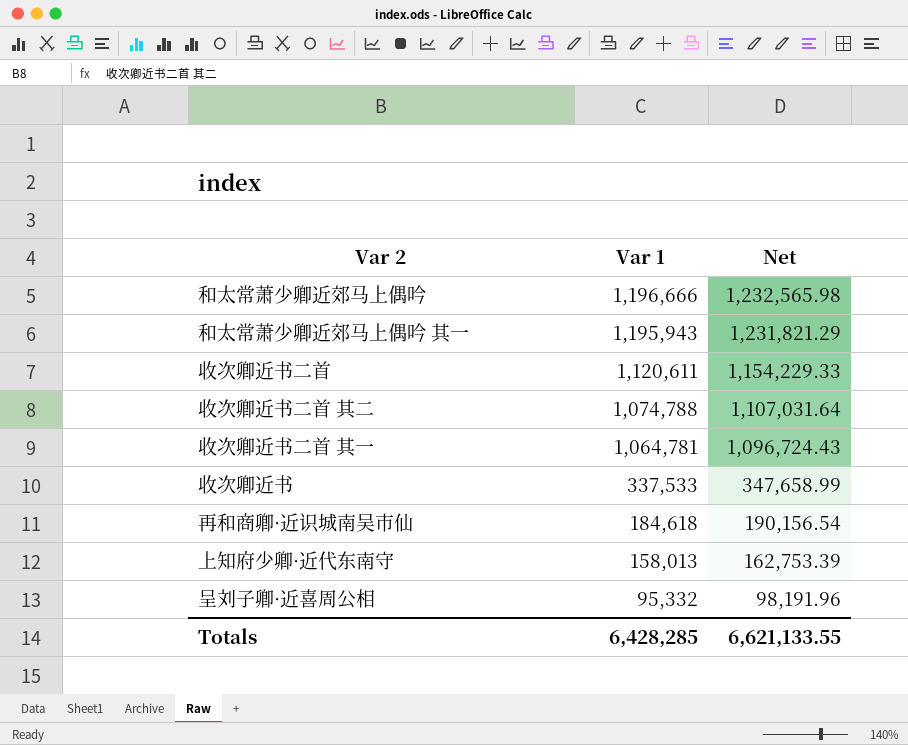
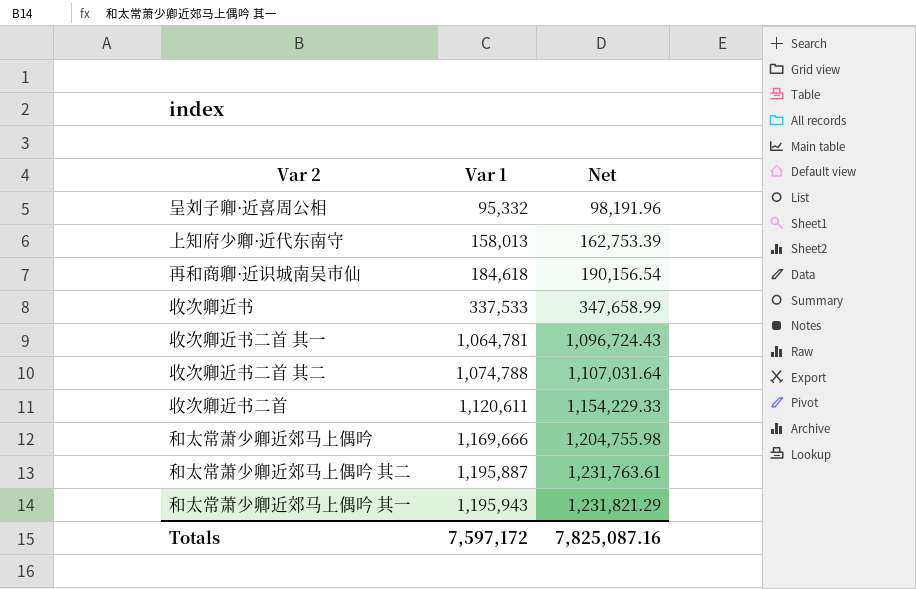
row order: Var 1 descending -> Var 1 ascending
和太常萧少卿近郊马上偶吟 | Var 1: 1,196,666 -> 1,169,666
和太常萧少卿近郊马上偶吟 | Net: 1,232,565.98 -> 1,204,755.98
row 和太常萧少卿近郊马上偶吟 其二: none -> 1,195,887 | 1,231,763.61
Totals | Var 1: 6,428,285 -> 7,597,172
Totals | Net: 6,621,133.55 -> 7,825,087.16

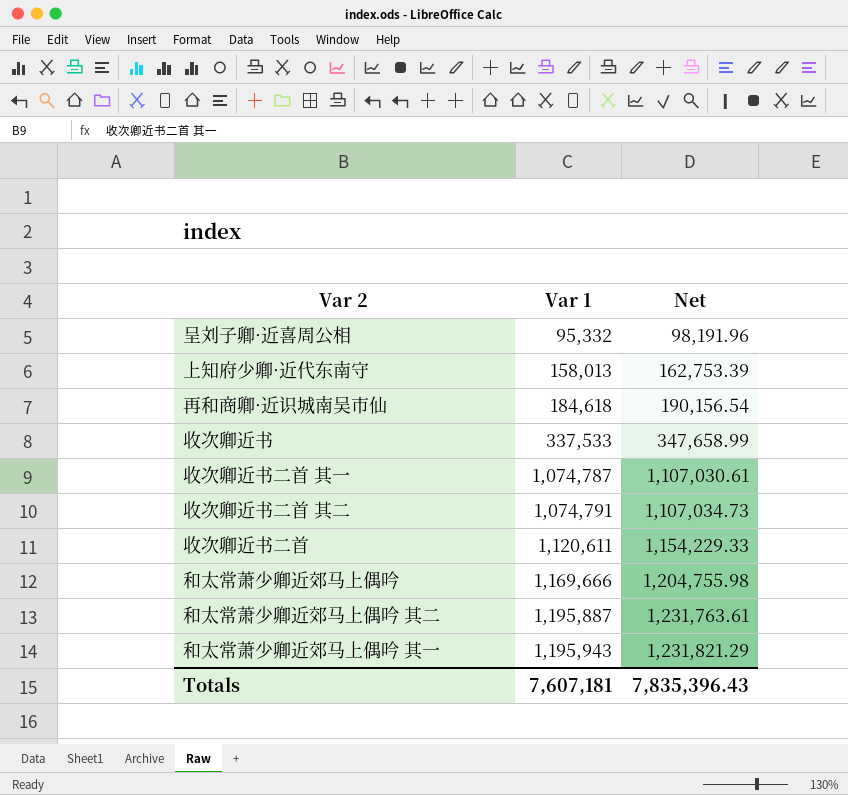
收次卿近书二首 其一 | Var 1: 1,064,781 -> 1,074,787
收次卿近书二首 其一 | Net: 1,096,724.43 -> 1,107,030.61
收次卿近书二首 其二 | Var 1: 1,074,788 -> 1,074,791
收次卿近书二首 其二 | Net: 1,107,031.64 -> 1,107,034.73
Totals | Var 1: 7,597,172 -> 7,607,181
Totals | Net: 7,825,087.16 -> 7,835,396.43

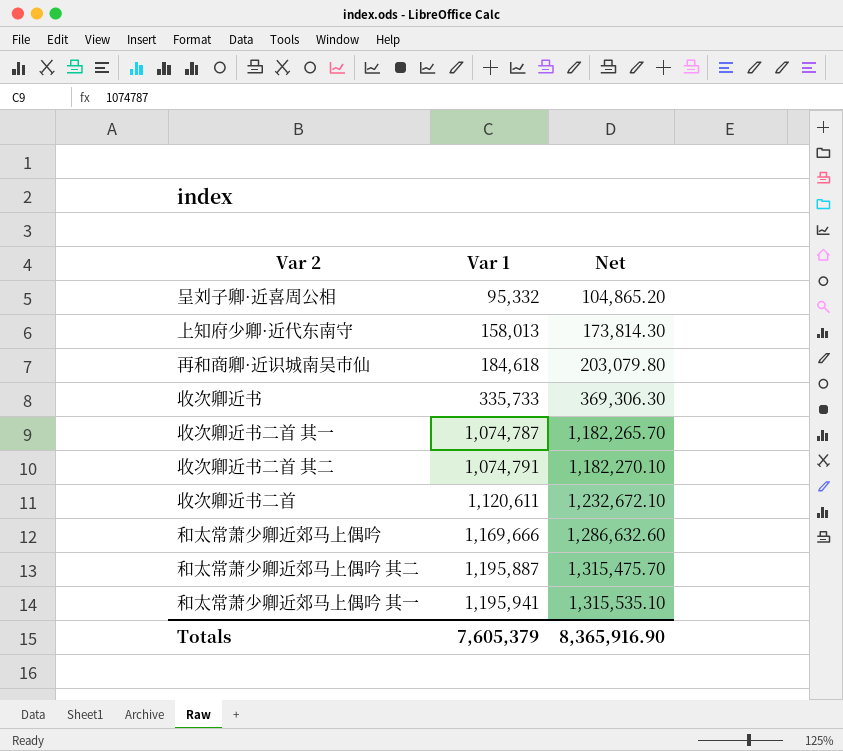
column Net | formula: [Var 1] * 1.03 -> [Var 1] * 1.1
收次卿近书 | Var 1: 337,533 -> 335,733
和太常萧少卿近郊马上偶吟 其一 | Var 1: 1,195,943 -> 1,195,941
Totals | Var 1: 7,607,181 -> 7,605,379
Totals | Net: 7,835,396.43 -> 8,365,916.90

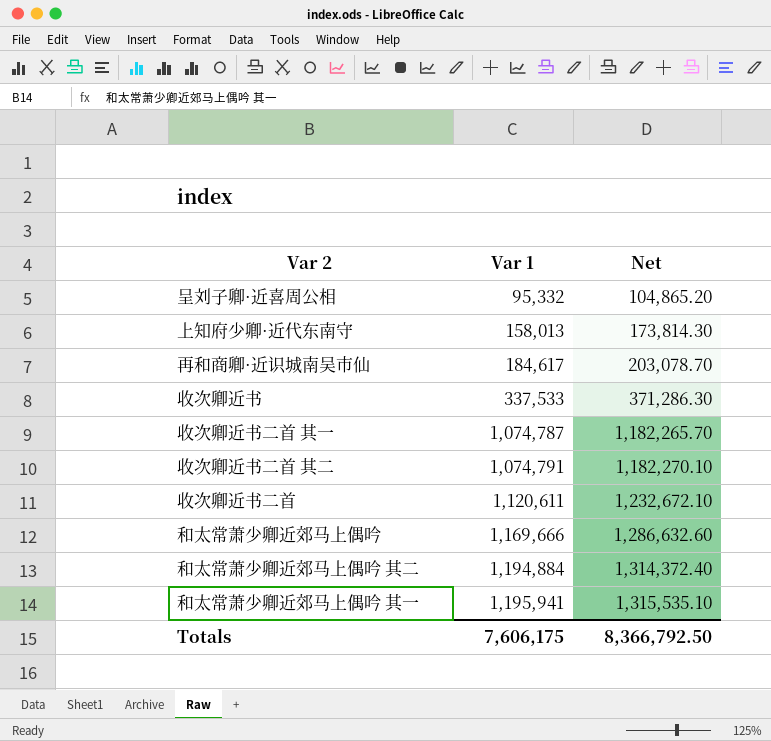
再和商卿·近识城南吴市仙 | Var 1: 184,618 -> 184,617
再和商卿·近识城南吴市仙 | Net: 203,079.80 -> 203,078.70
收次卿近书 | Var 1: 335,733 -> 337,533
收次卿近书 | Net: 369,306.30 -> 371,286.30
和太常萧少卿近郊马上偶吟 其二 | Var 1: 1,195,887 -> 1,194,884
和太常萧少卿近郊马上偶吟 其二 | Net: 1,315,475.70 -> 1,314,372.40
Totals | Var 1: 7,605,379 -> 7,606,175
Totals | Net: 8,365,916.90 -> 8,366,792.50

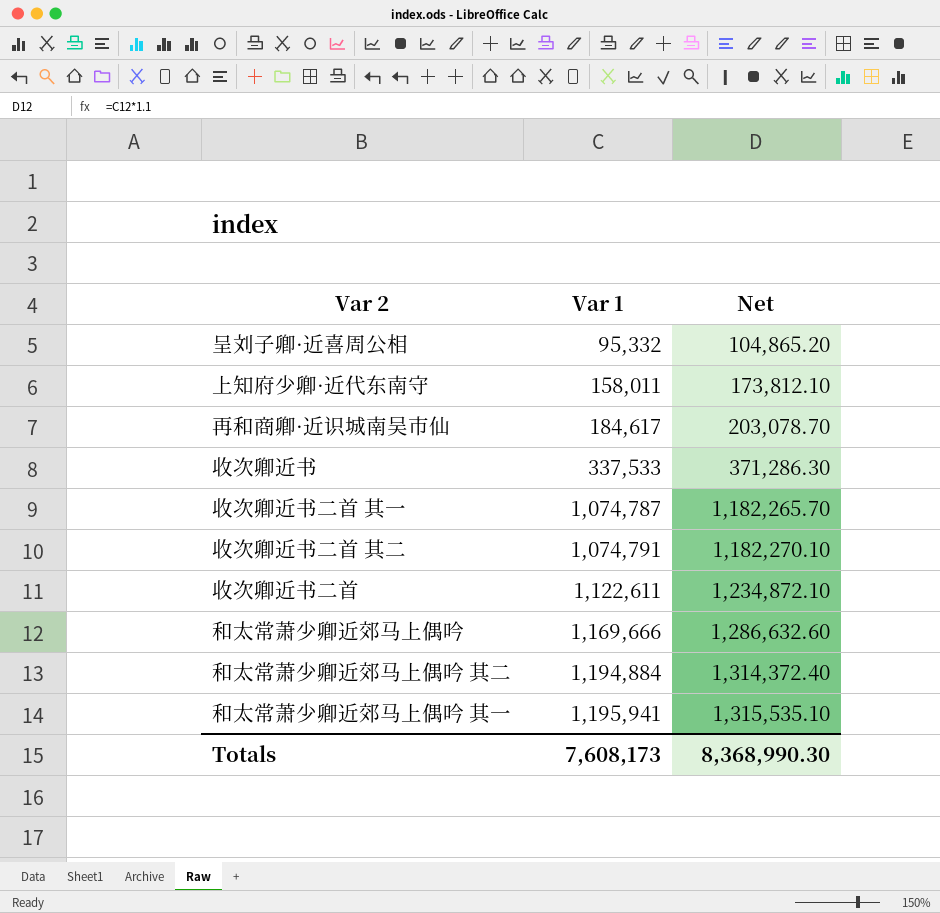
上知府少卿·近代东南守 | Var 1: 158,013 -> 158,011
上知府少卿·近代东南守 | Net: 173,814.30 -> 173,812.10
收次卿近书二首 | Var 1: 1,120,611 -> 1,122,611
收次卿近书二首 | Net: 1,232,672.10 -> 1,234,872.10
Totals | Var 1: 7,606,175 -> 7,608,173
Totals | Net: 8,366,792.50 -> 8,368,990.30

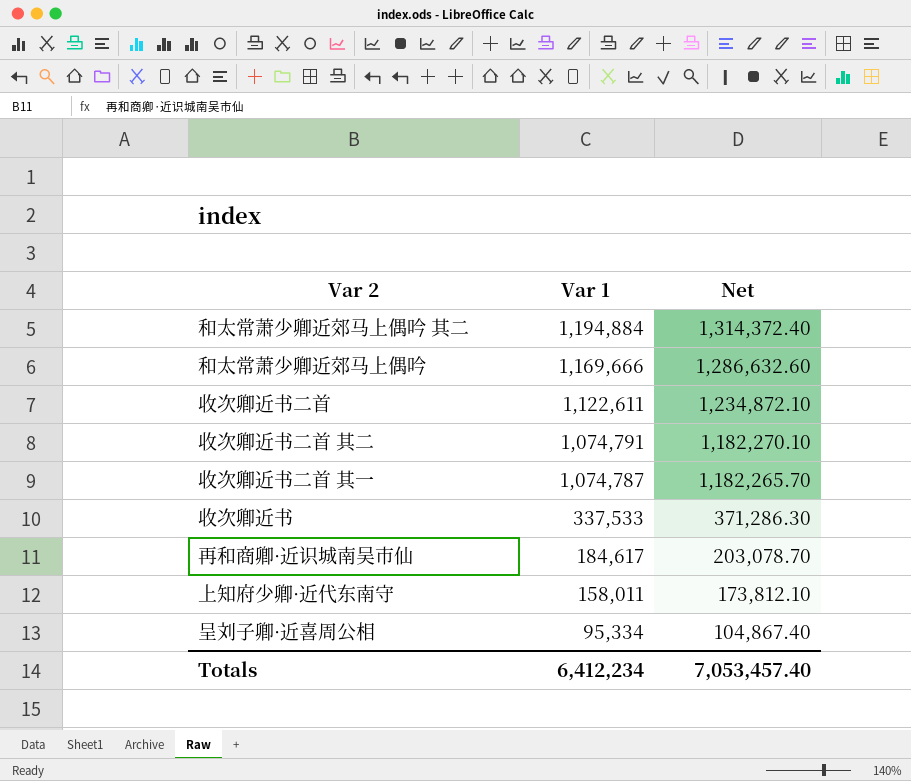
row order: Var 1 ascending -> Var 1 descending
row 和太常萧少卿近郊马上偶吟 其一: 1,195,941 | 1,315,535.10 -> none
呈刘子卿·近喜周公相 | Var 1: 95,332 -> 95,334
呈刘子卿·近喜周公相 | Net: 104,865.20 -> 104,867.40
Totals | Var 1: 7,608,173 -> 6,412,234
Totals | Net: 8,368,990.30 -> 7,053,457.40

